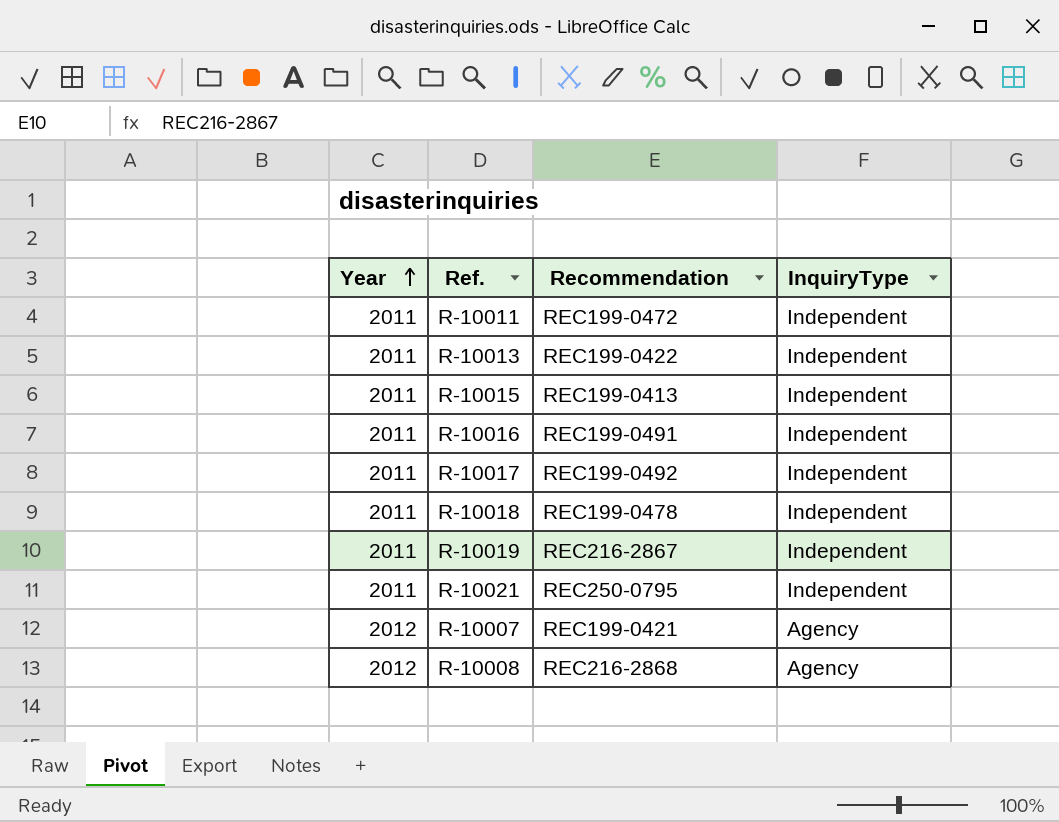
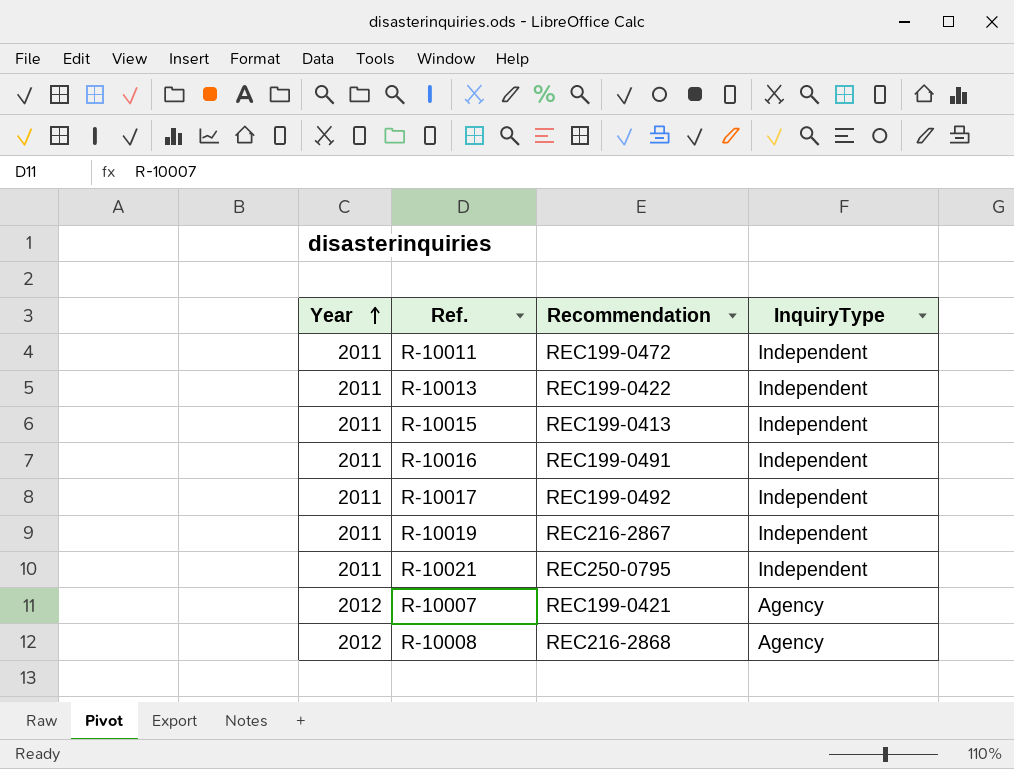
row R-10018: 2011 | REC199-0478 | Independent -> none

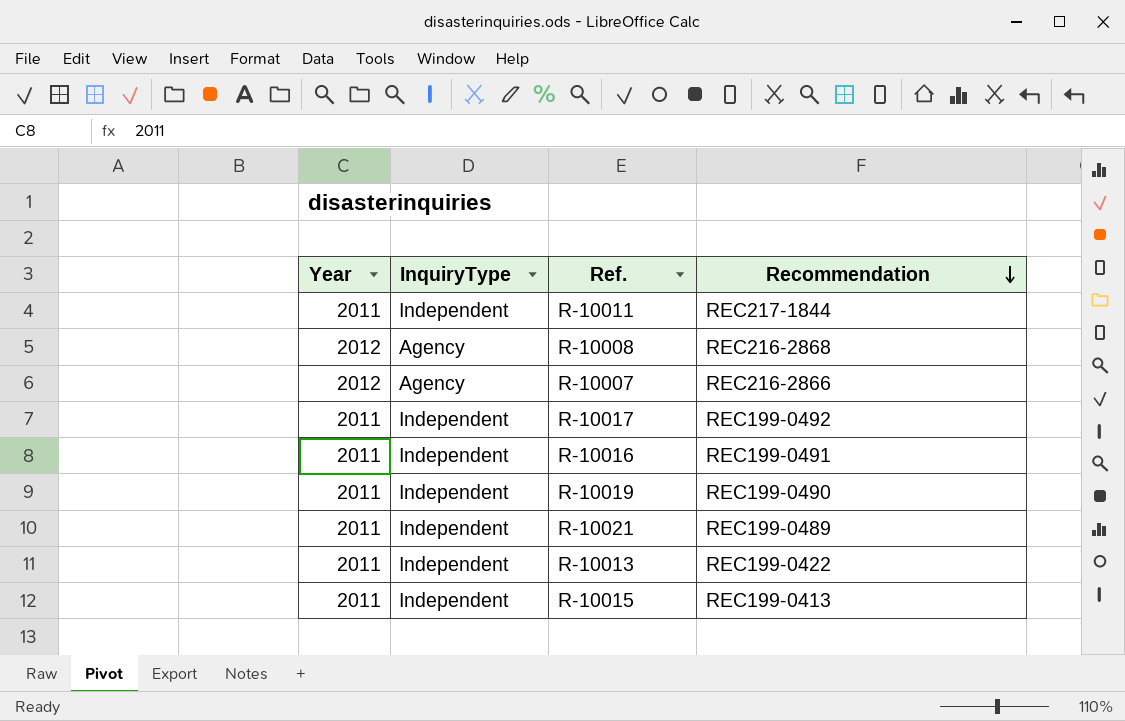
row order: Year ascending -> Recommendation descending
column InquiryType | position: 4 -> 2
R-10011 | Recommendation: REC199-0472 -> REC217-1844
R-10007 | Recommendation: REC199-0421 -> REC216-2866
R-10019 | Recommendation: REC216-2867 -> REC199-0490
R-10021 | Recommendation: REC250-0795 -> REC199-0489

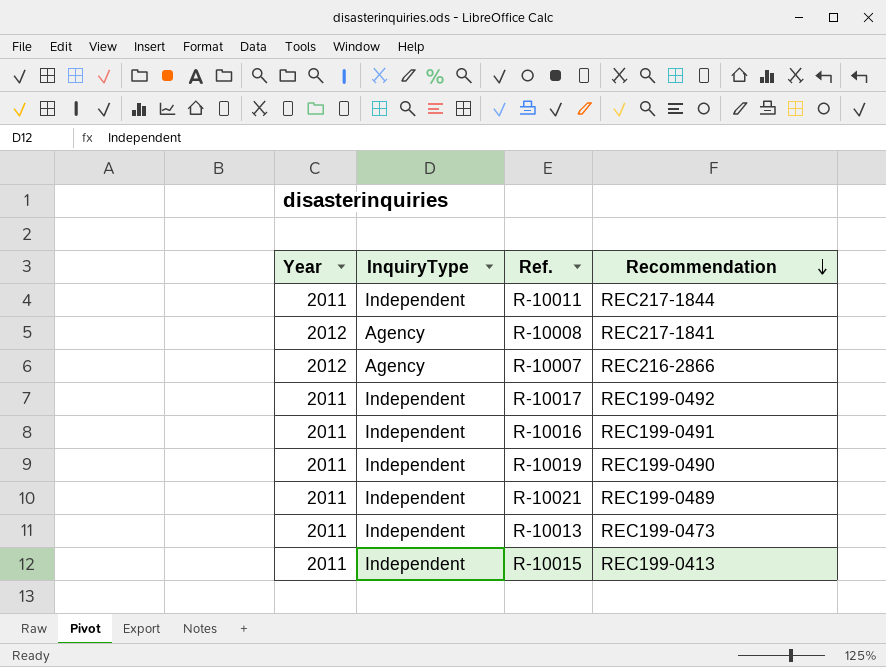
R-10008 | Recommendation: REC216-2868 -> REC217-1841
R-10013 | Recommendation: REC199-0422 -> REC199-0473

